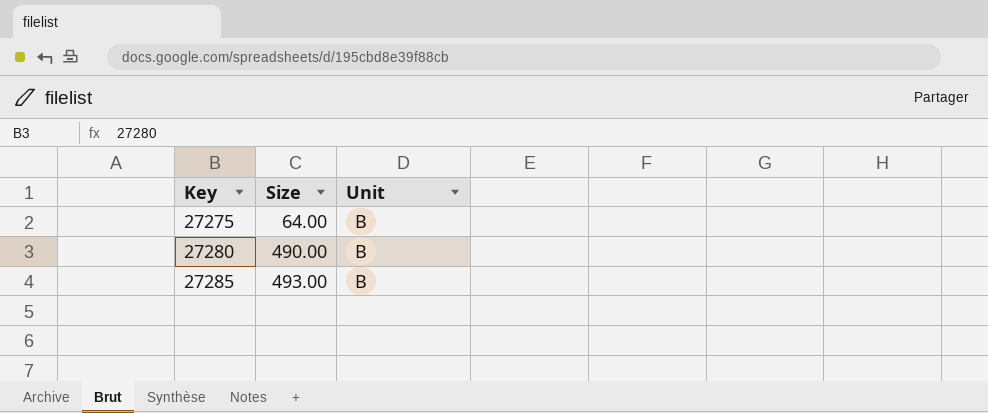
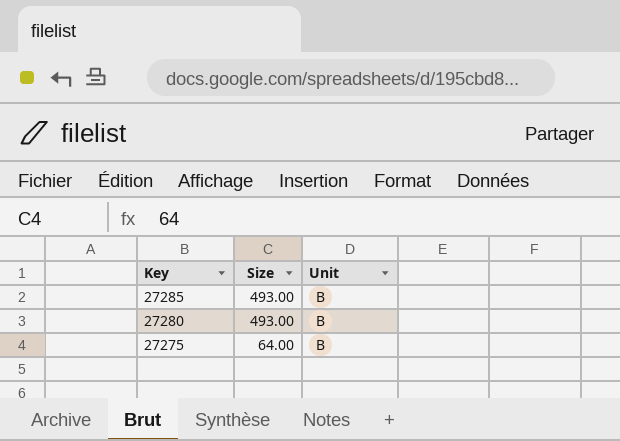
row order: Key ascending -> Key descending
27280 | Size: 490.00 -> 493.00

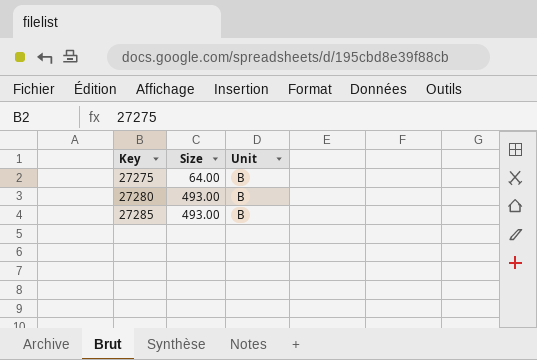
row order: Key descending -> Key ascending

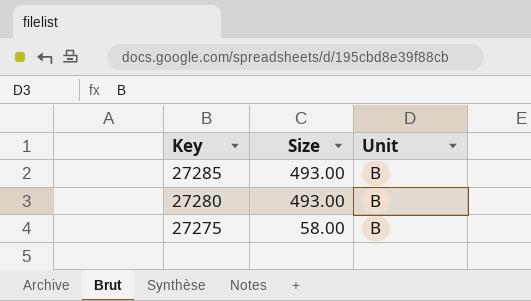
row order: Key ascending -> Key descending
27275 | Size: 64.00 -> 58.00

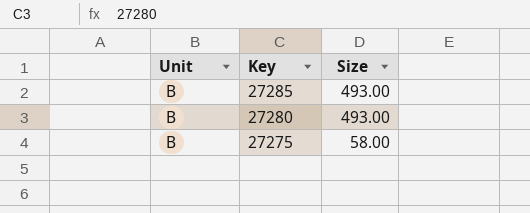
column Unit | position: 3 -> 1

